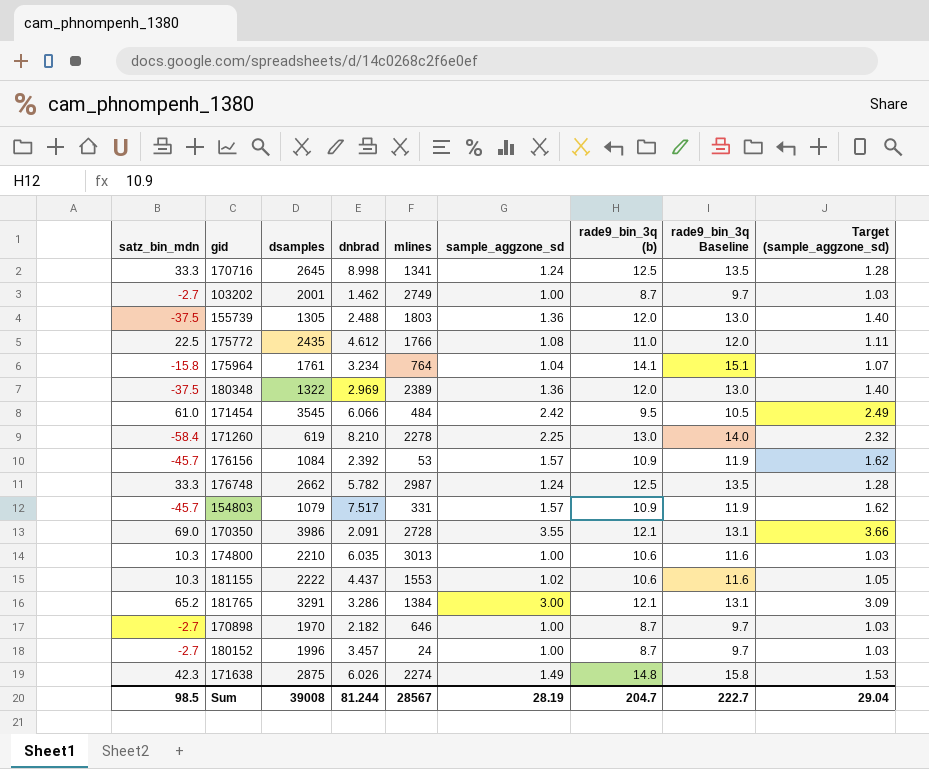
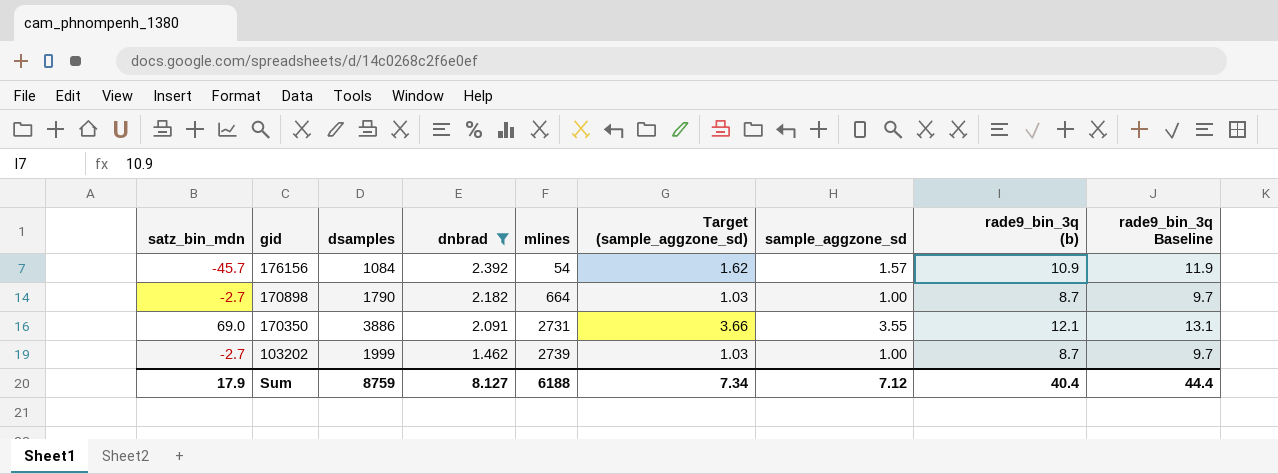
filter: none -> dnbrad <= 2.392
row order: none -> gid descending
column Target (sample_aggzone_sd) | position: 9 -> 6
176156 | mlines: 53 -> 54
170898 | dsamples: 1970 -> 1790
170898 | mlines: 646 -> 664
170350 | dsamples: 3986 -> 3886
170350 | mlines: 2728 -> 2731
103202 | dsamples: 2001 -> 1999
103202 | mlines: 2749 -> 2739
Sum | satz_bin_mdn: 98.5 -> 17.9
Sum | dsamples: 39008 -> 8759
Sum | dnbrad: 81.244 -> 8.127
Sum | mlines: 28567 -> 6188
Sum | Target (sample_aggzone_sd): 29.04 -> 7.34
Sum | sample_aggzone_sd: 28.19 -> 7.12
Sum | rade9_bin_3q (b): 204.7 -> 40.4
Sum | rade9_bin_3q Baseline: 222.7 -> 44.4

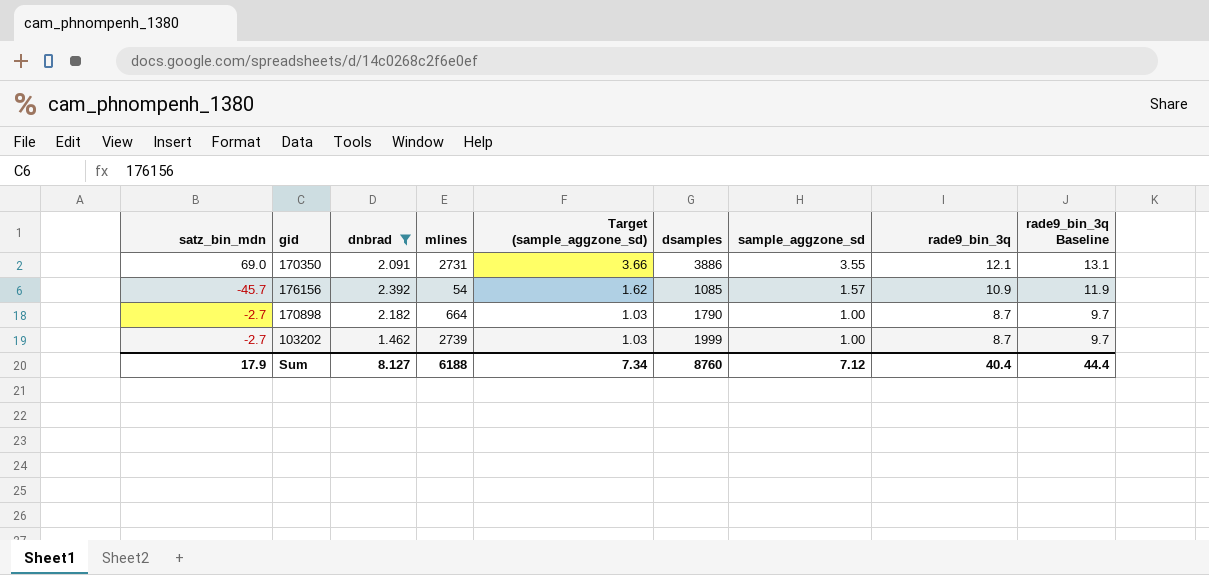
row order: gid descending -> Target (sample_aggzone_sd) descending
column dsamples | position: 3 -> 6
column name: rade9_bin_3q (b) -> rade9_bin_3q
176156 | dsamples: 1084 -> 1085
Sum | dsamples: 8759 -> 8760

